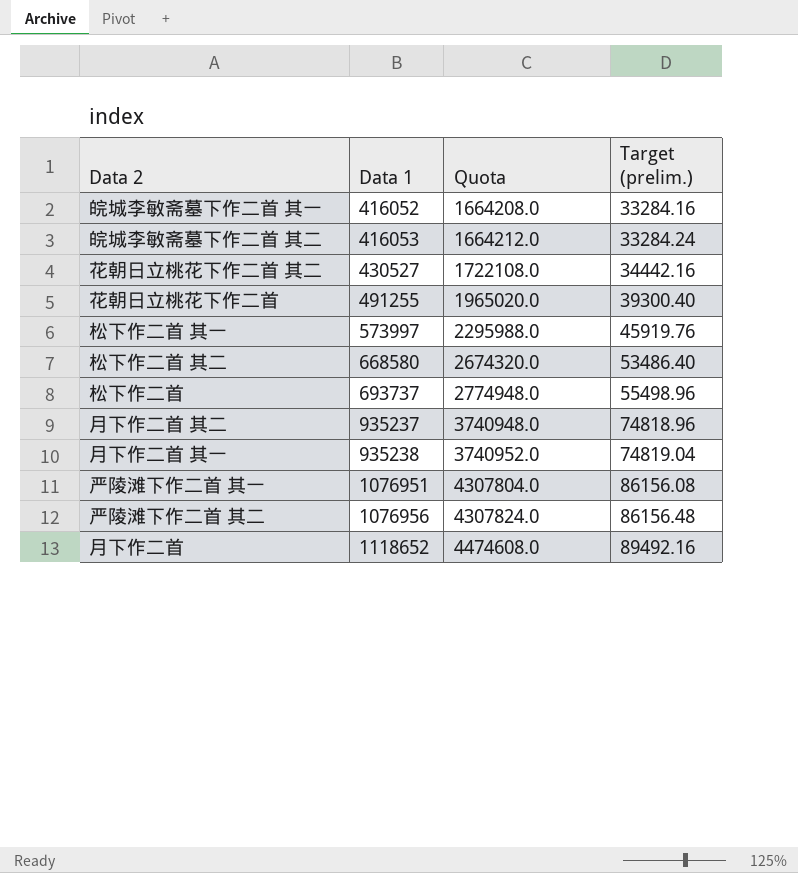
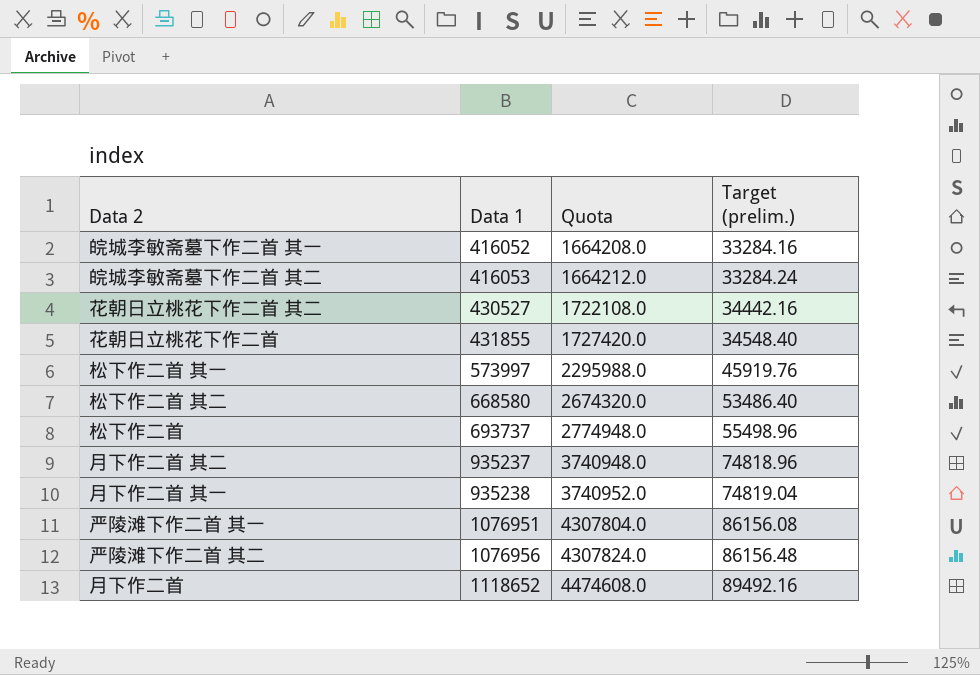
花朝日立桃花下作二首 | Data 1: 491255 -> 431855
花朝日立桃花下作二首 | Quota: 1965020.0 -> 1727420.0
花朝日立桃花下作二首 | Target (prelim.): 39300.40 -> 34548.40

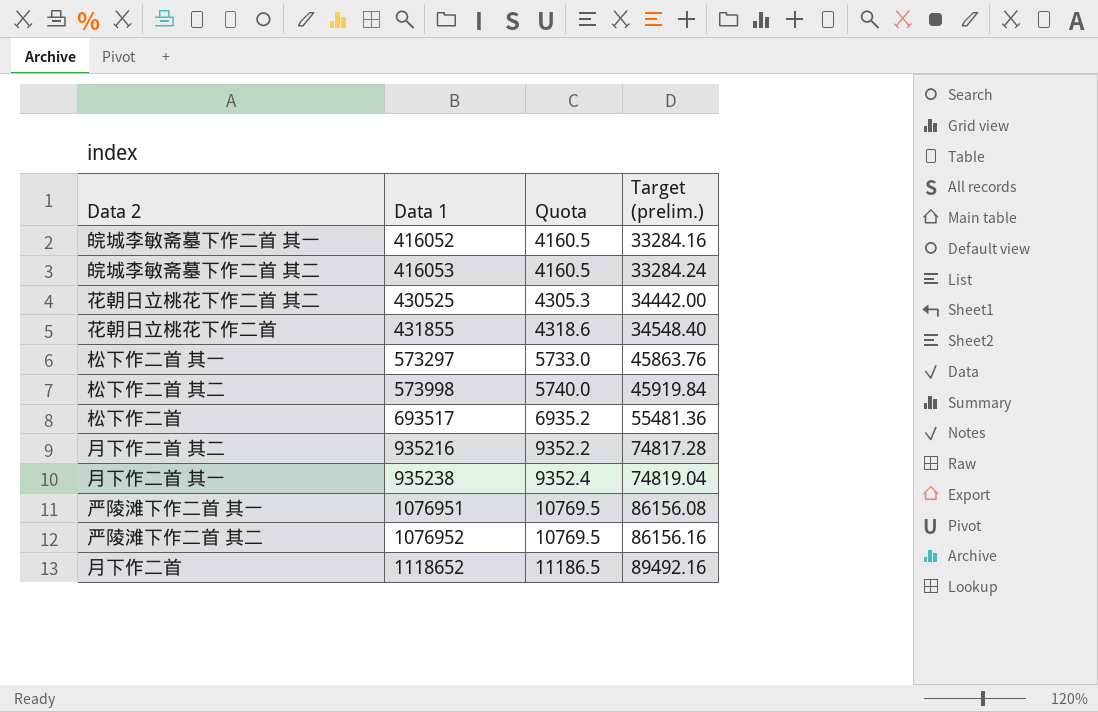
column Quota | formula: [Data 1] * 4 -> [Data 1] * 0.01
花朝日立桃花下作二首 其二 | Data 1: 430527 -> 430525
花朝日立桃花下作二首 其二 | Target (prelim.): 34442.16 -> 34442.00
松下作二首 其一 | Data 1: 573997 -> 573297
松下作二首 其一 | Target (prelim.): 45919.76 -> 45863.76
松下作二首 其二 | Data 1: 668580 -> 573998
松下作二首 其二 | Target (prelim.): 53486.40 -> 45919.84
松下作二首 | Data 1: 693737 -> 693517
松下作二首 | Target (prelim.): 55498.96 -> 55481.36
月下作二首 其二 | Data 1: 935237 -> 935216
月下作二首 其二 | Target (prelim.): 74818.96 -> 74817.28
严陵滩下作二首 其二 | Data 1: 1076956 -> 1076952
严陵滩下作二首 其二 | Target (prelim.): 86156.48 -> 86156.16

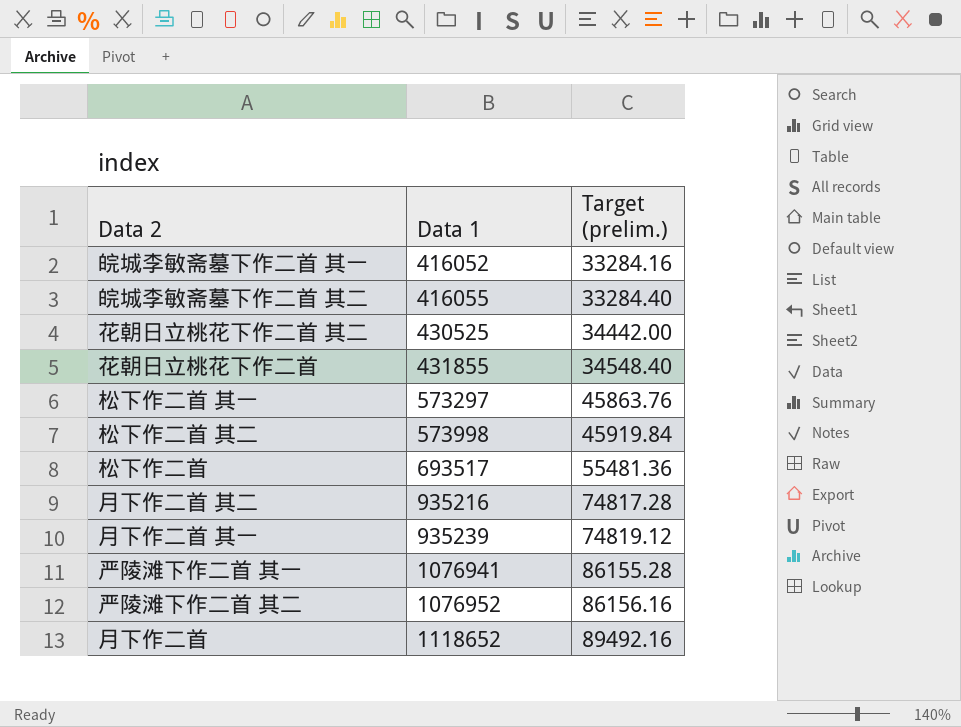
column Quota | formula: [Data 1] * 0.01 -> none
皖城李敏斋墓下作二首 其二 | Data 1: 416053 -> 416055
皖城李敏斋墓下作二首 其二 | Target (prelim.): 33284.24 -> 33284.40
月下作二首 其一 | Data 1: 935238 -> 935239
月下作二首 其一 | Target (prelim.): 74819.04 -> 74819.12
严陵滩下作二首 其一 | Data 1: 1076951 -> 1076941
严陵滩下作二首 其一 | Target (prelim.): 86156.08 -> 86155.28

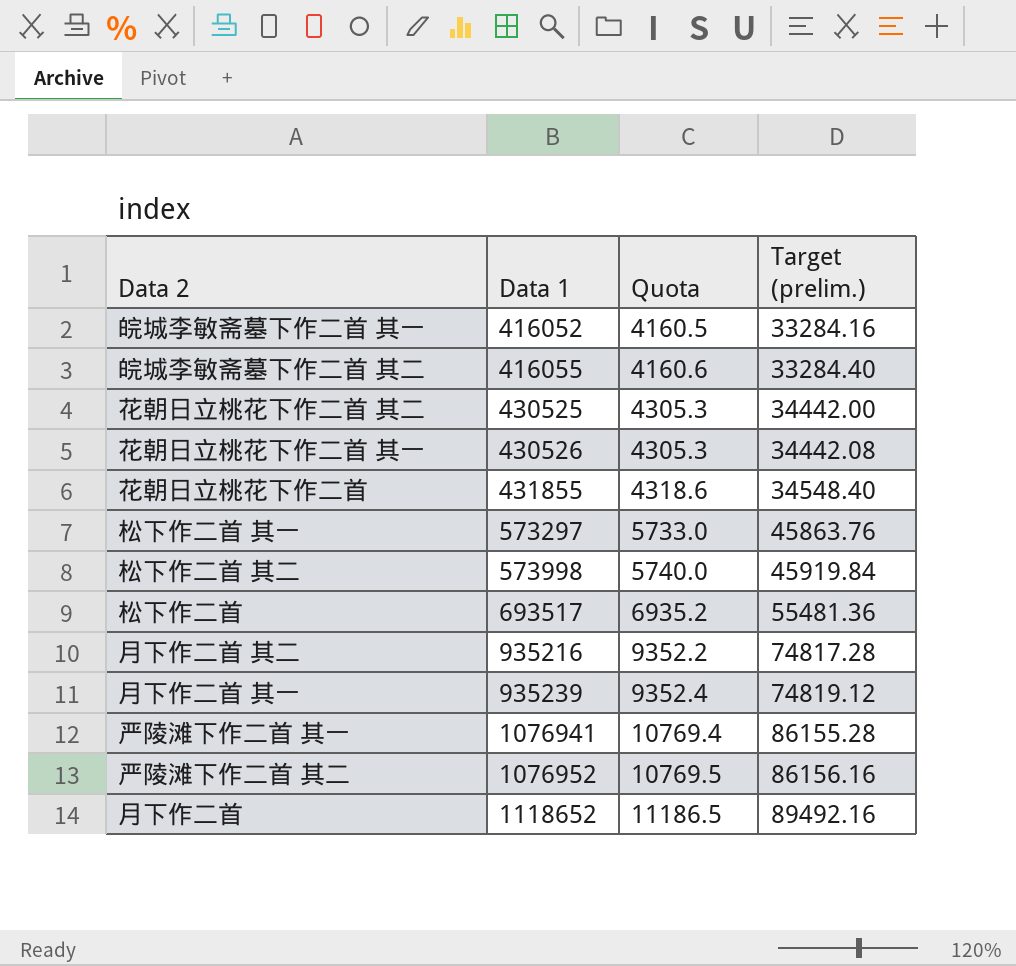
column Quota | formula: none -> [Data 1] * 0.01
row 花朝日立桃花下作二首 其一: none -> 430526 | 4305.3 | 34442.08

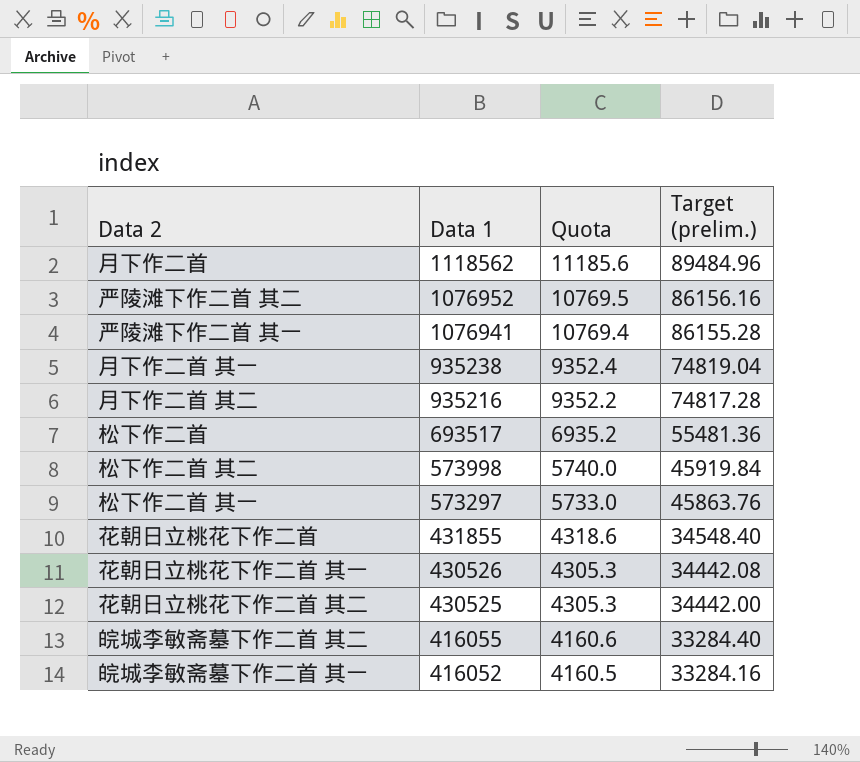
row order: Data 1 ascending -> Data 1 descending
月下作二首 | Data 1: 1118652 -> 1118562
月下作二首 | Quota: 11186.5 -> 11185.6
月下作二首 | Target (prelim.): 89492.16 -> 89484.96
月下作二首 其一 | Data 1: 935239 -> 935238
月下作二首 其一 | Target (prelim.): 74819.12 -> 74819.04

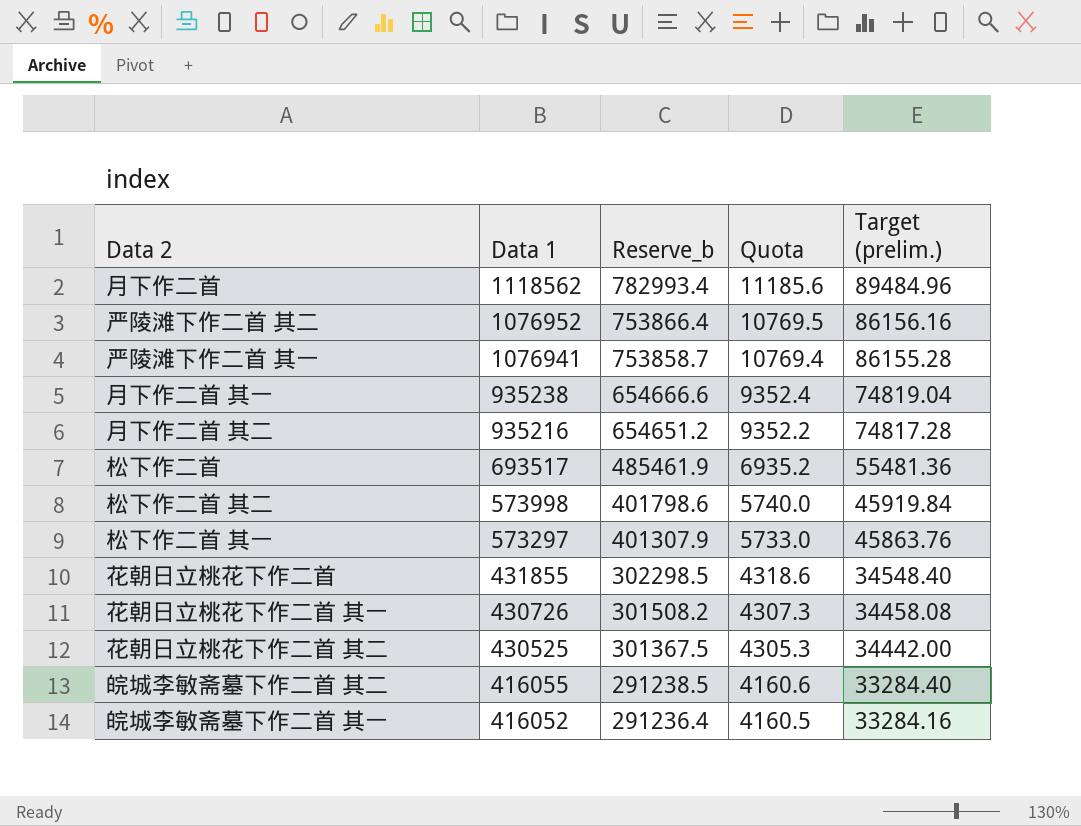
column Reserve_b | formula: none -> [Data 1] * 0.7
花朝日立桃花下作二首 其一 | Data 1: 430526 -> 430726
花朝日立桃花下作二首 其一 | Quota: 4305.3 -> 4307.3
花朝日立桃花下作二首 其一 | Target (prelim.): 34442.08 -> 34458.08

